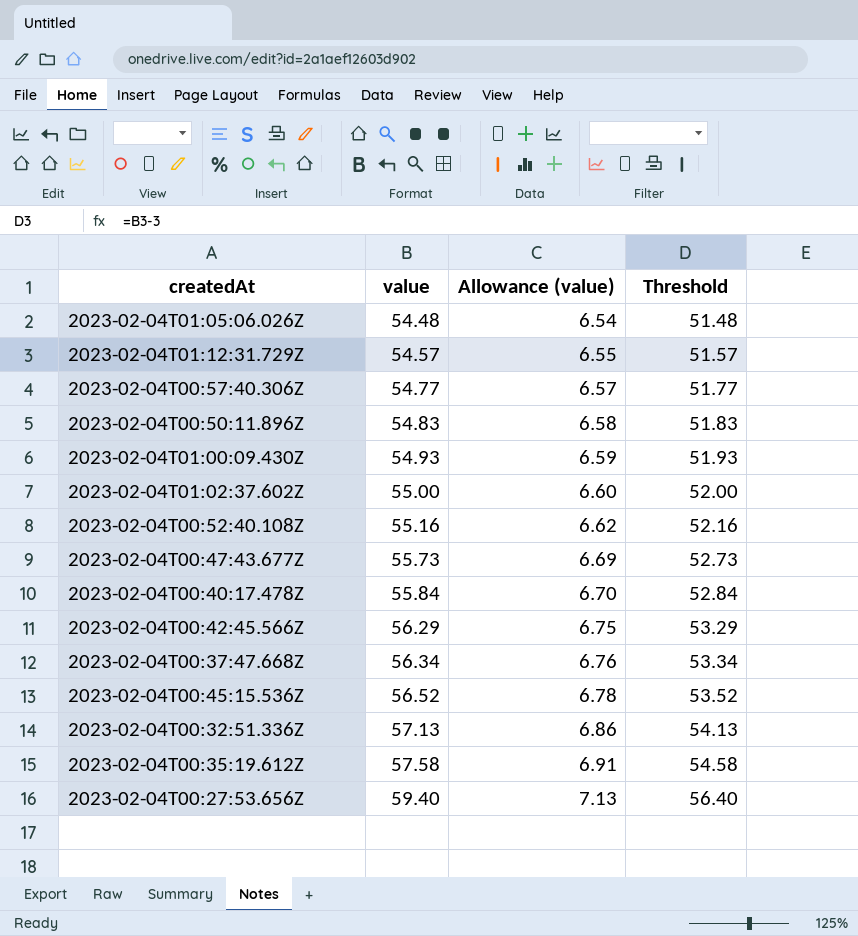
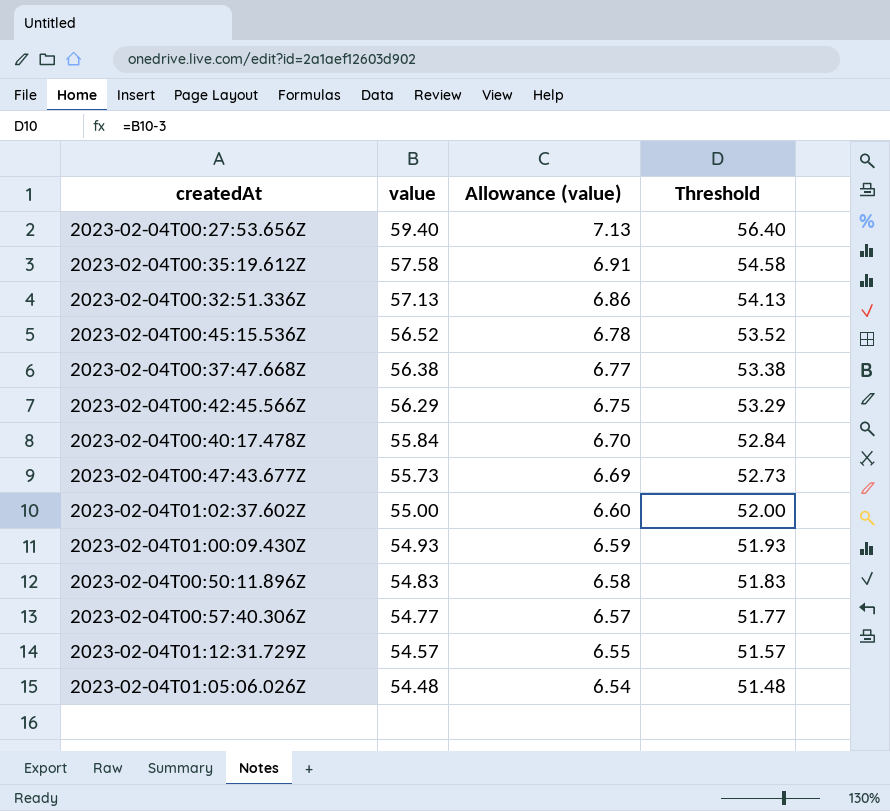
row order: value ascending -> value descending
row 2023-02-04T00:52:40.108Z: 55.16 | 6.62 | 52.16 -> none
2023-02-04T00:37:47.668Z | value: 56.34 -> 56.38
2023-02-04T00:37:47.668Z | Allowance (value): 6.76 -> 6.77
2023-02-04T00:37:47.668Z | Threshold: 53.34 -> 53.38

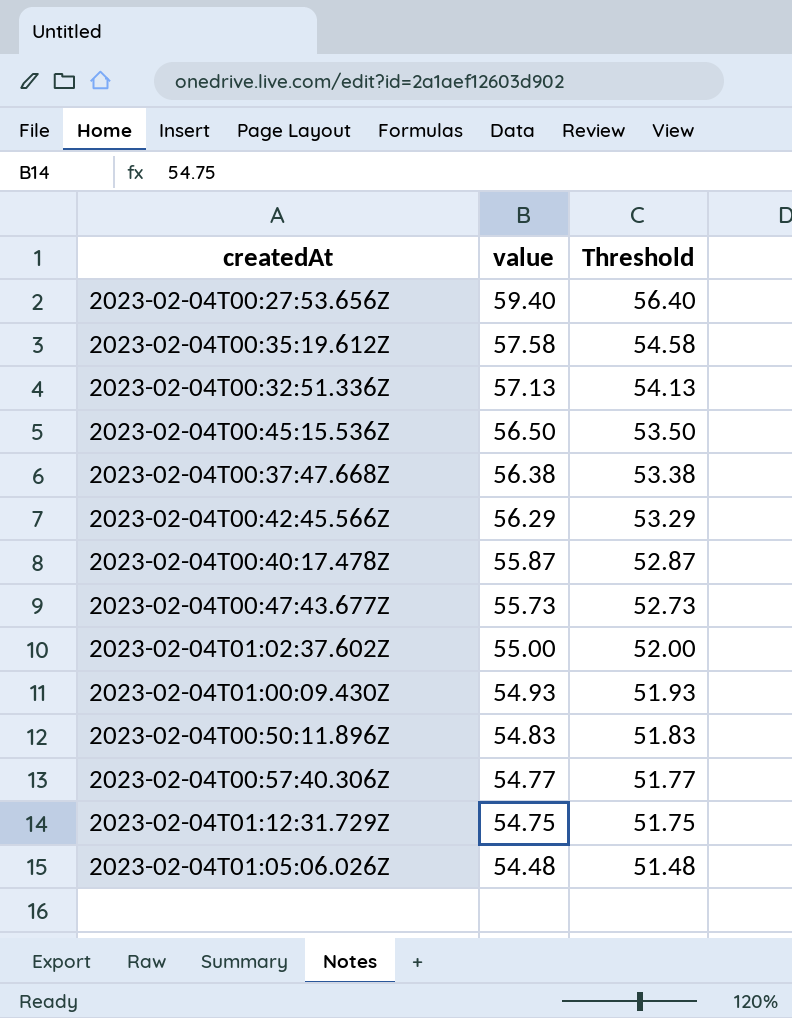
column Allowance (value) | formula: [value] * 0.12 -> none
2023-02-04T00:45:15.536Z | value: 56.52 -> 56.50
2023-02-04T00:45:15.536Z | Threshold: 53.52 -> 53.50
2023-02-04T00:40:17.478Z | value: 55.84 -> 55.87
2023-02-04T00:40:17.478Z | Threshold: 52.84 -> 52.87
2023-02-04T01:12:31.729Z | value: 54.57 -> 54.75
2023-02-04T01:12:31.729Z | Threshold: 51.57 -> 51.75

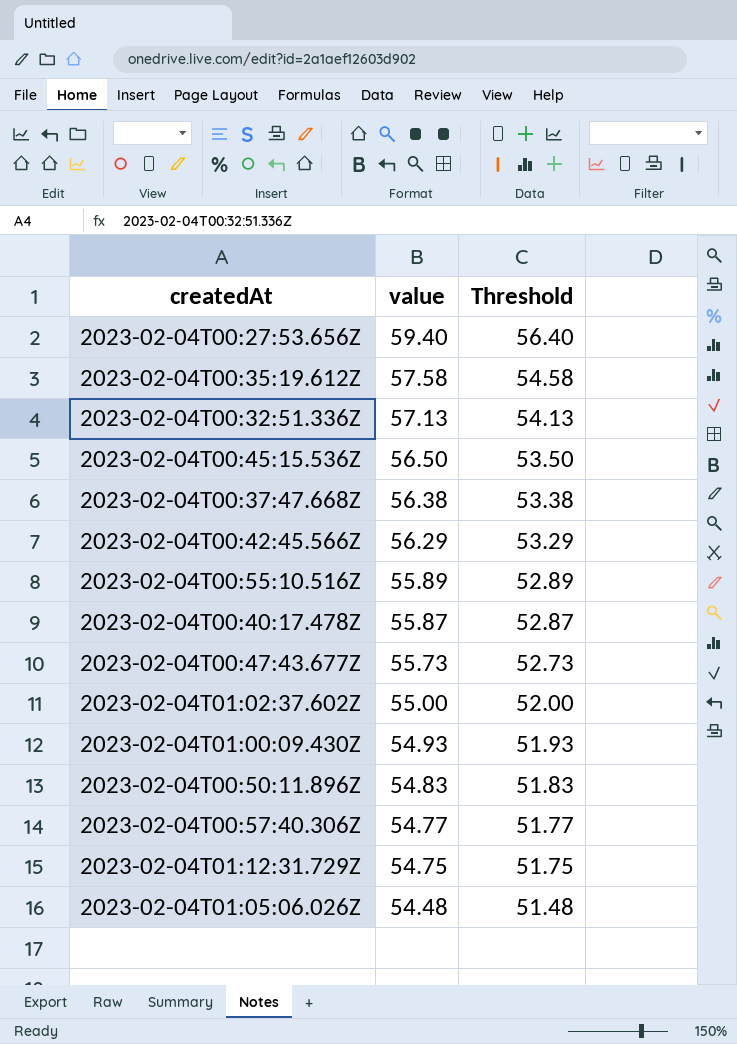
row 2023-02-04T00:55:10.516Z: none -> 55.89 | 52.89

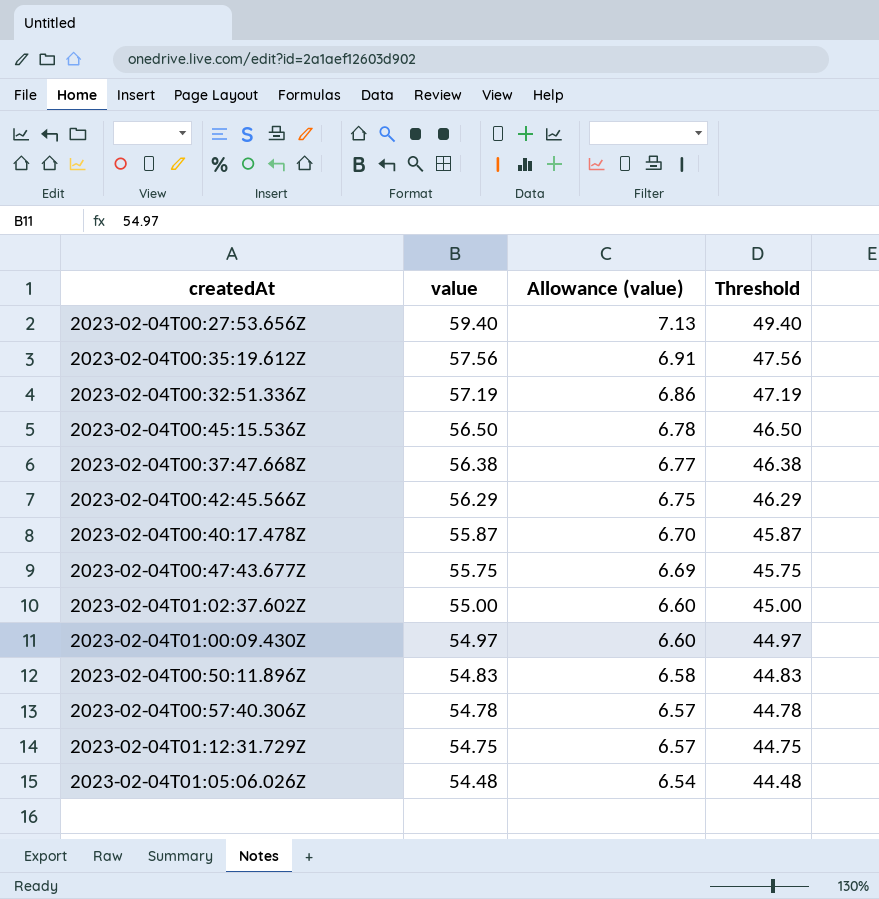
column Allowance (value) | formula: none -> [value] * 0.12
column Threshold | formula: [value] - 3 -> [value] - 10
row 2023-02-04T00:55:10.516Z: 55.89 | 52.89 -> none
2023-02-04T00:35:19.612Z | value: 57.58 -> 57.56
2023-02-04T00:32:51.336Z | value: 57.13 -> 57.19
2023-02-04T00:47:43.677Z | value: 55.73 -> 55.75
2023-02-04T01:00:09.430Z | value: 54.93 -> 54.97
2023-02-04T00:57:40.306Z | value: 54.77 -> 54.78

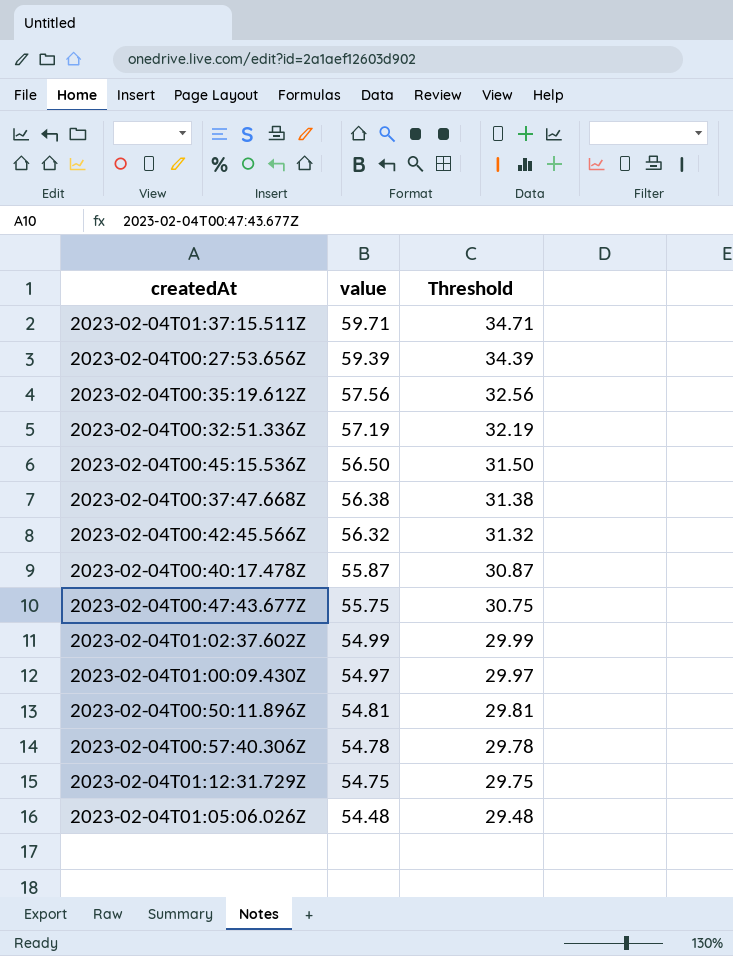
column Allowance (value) | formula: [value] * 0.12 -> none
column Threshold | formula: [value] - 10 -> [value] - 25
row 2023-02-04T01:37:15.511Z: none -> 59.71 | 34.71
2023-02-04T00:27:53.656Z | value: 59.40 -> 59.39
2023-02-04T00:42:45.566Z | value: 56.29 -> 56.32
2023-02-04T01:02:37.602Z | value: 55.00 -> 54.99
2023-02-04T00:50:11.896Z | value: 54.83 -> 54.81

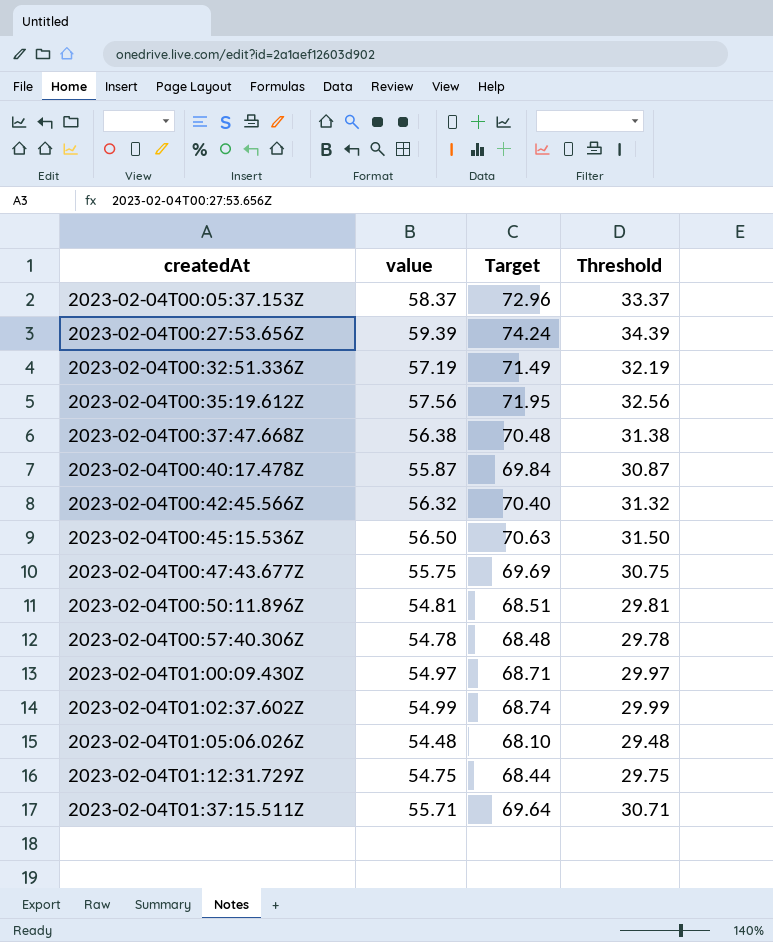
row order: value descending -> createdAt ascending
column Target | formula: none -> [value] * 1.25
row 2023-02-04T00:05:37.153Z: none -> 58.37 | 72.96 | 33.37
2023-02-04T01:37:15.511Z | value: 59.71 -> 55.71
2023-02-04T01:37:15.511Z | Threshold: 34.71 -> 30.71

